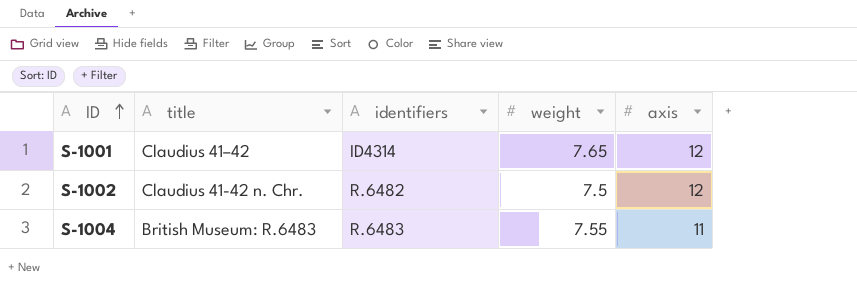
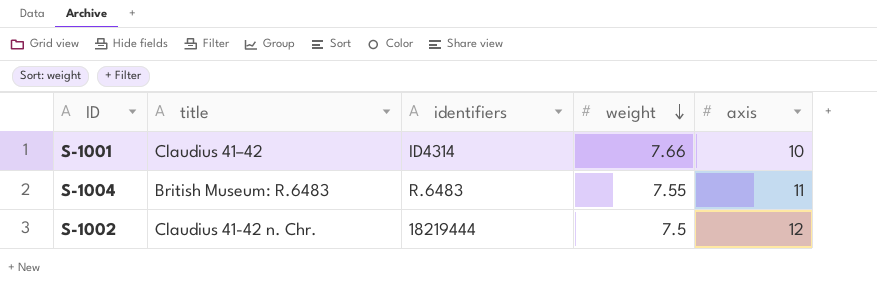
row order: ID ascending -> weight descending
S-1001 | weight: 7.65 -> 7.66
S-1001 | axis: 12 -> 10
S-1002 | identifiers: R.6482 -> 18219444

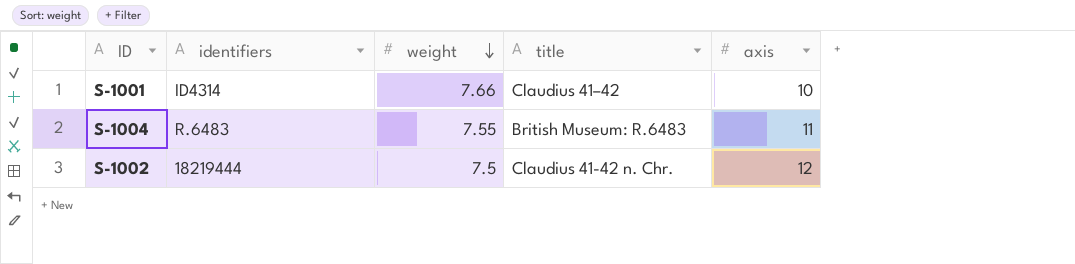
column title | position: 2 -> 4

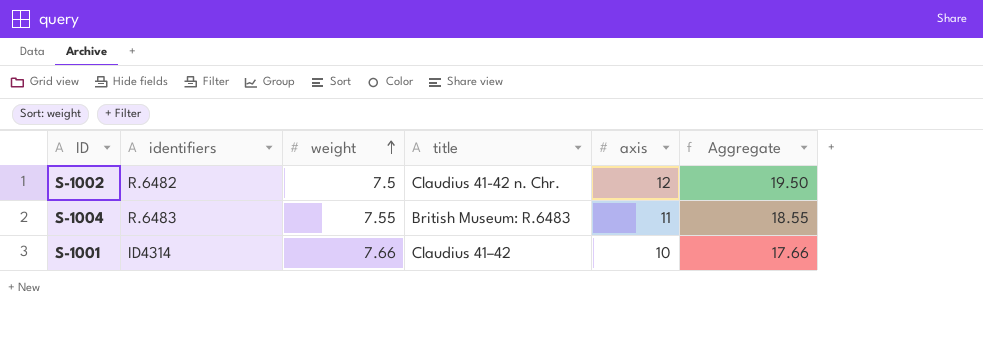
row order: weight descending -> weight ascending
column Aggregate | formula: none -> [weight] + [axis]
S-1002 | identifiers: 18219444 -> R.6482

